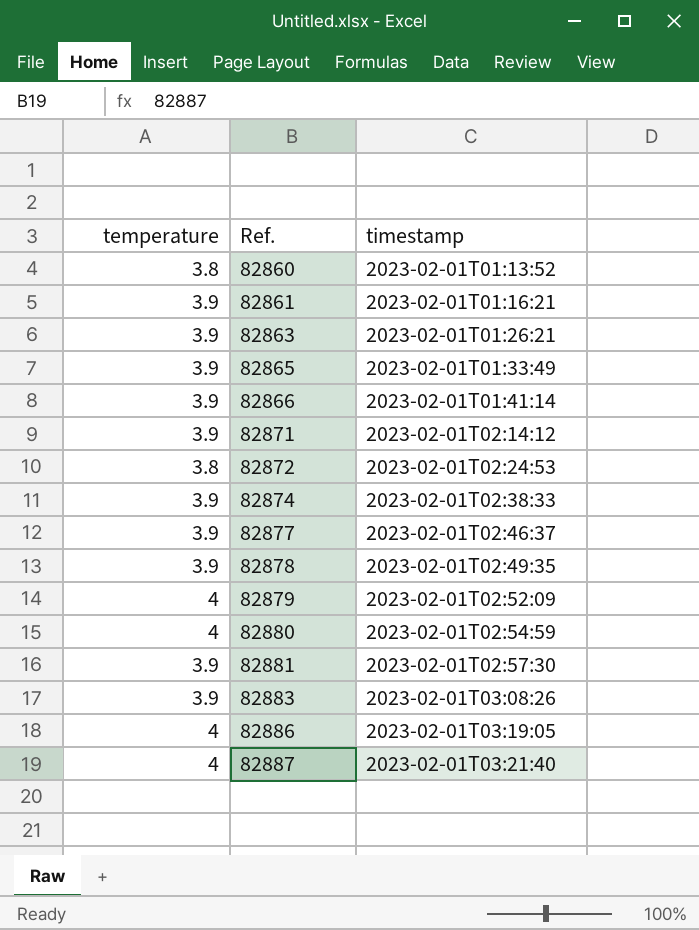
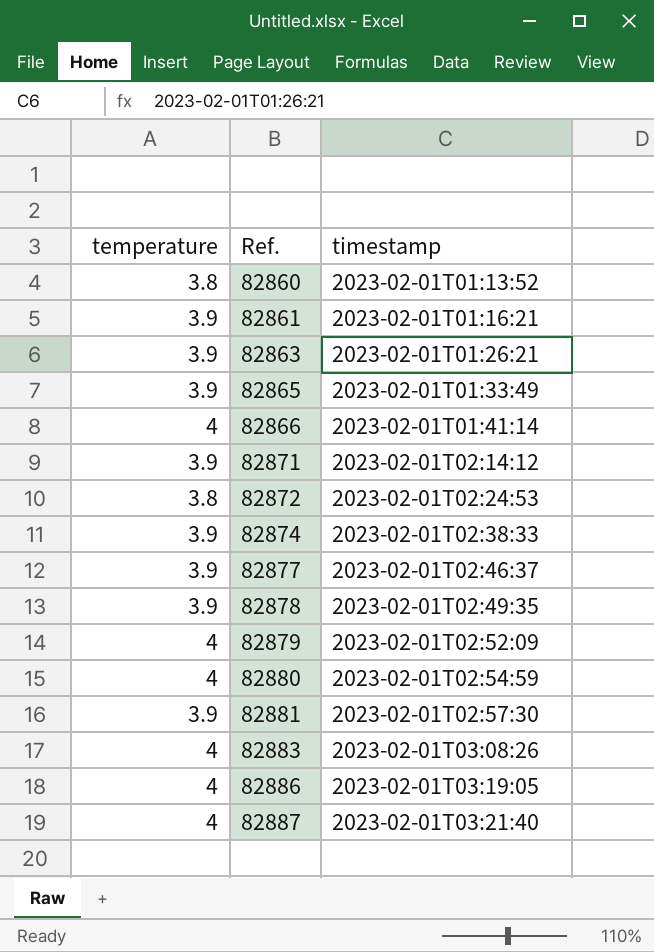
82866 | temperature: 3.9 -> 4
82883 | temperature: 3.9 -> 4

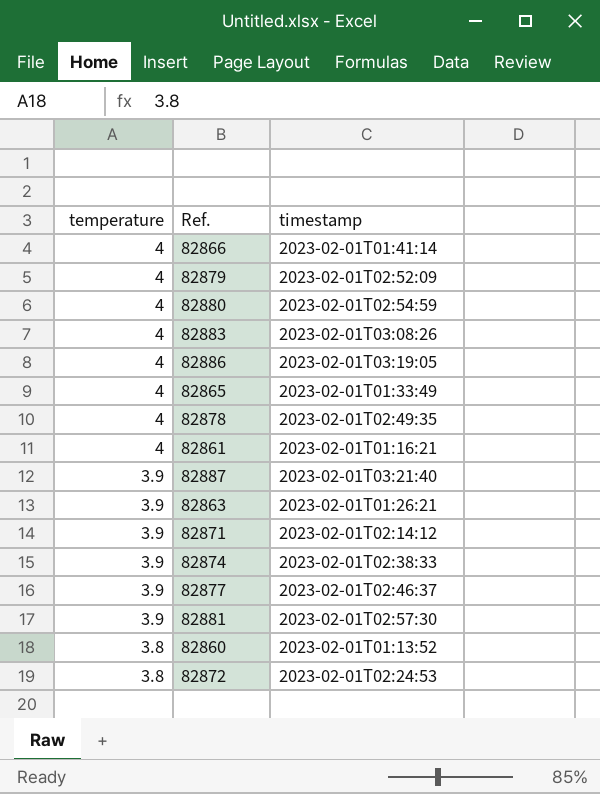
row order: Ref. ascending -> temperature descending
82865 | temperature: 3.9 -> 4
82878 | temperature: 3.9 -> 4
82861 | temperature: 3.9 -> 4
82887 | temperature: 4 -> 3.9

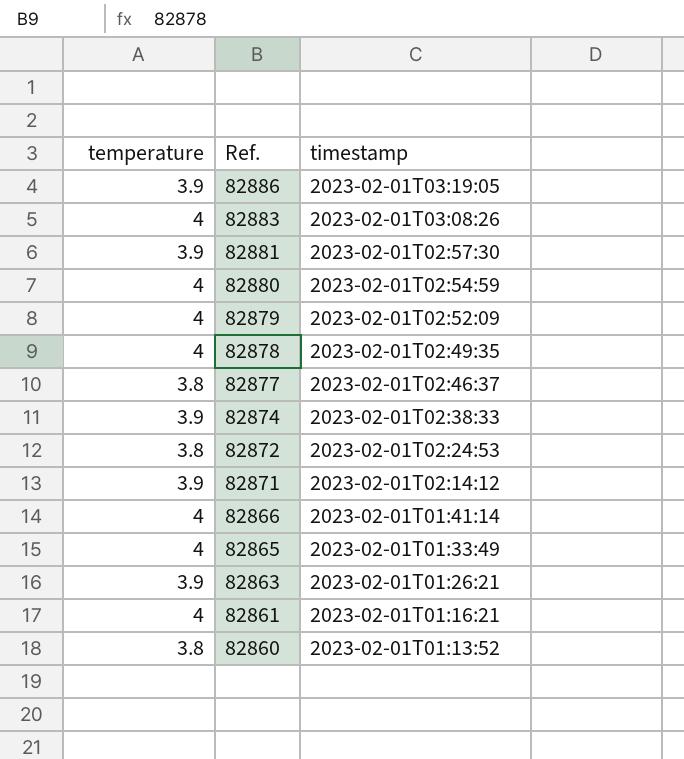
row order: temperature descending -> Ref. descending
row 82887: 3.9 | 2023-02-01T03:21:40 -> none
82886 | temperature: 4 -> 3.9
82877 | temperature: 3.9 -> 3.8

